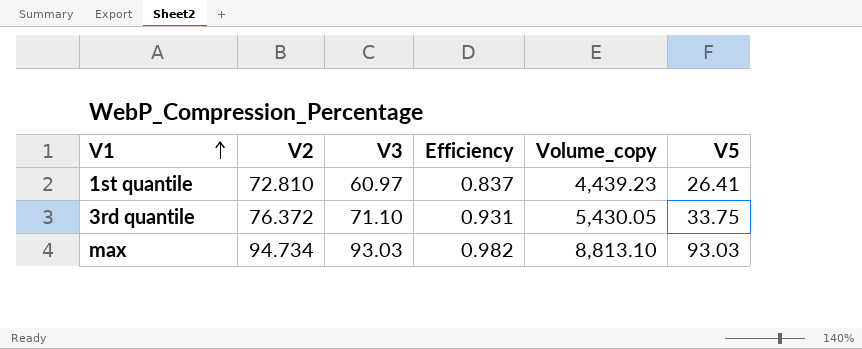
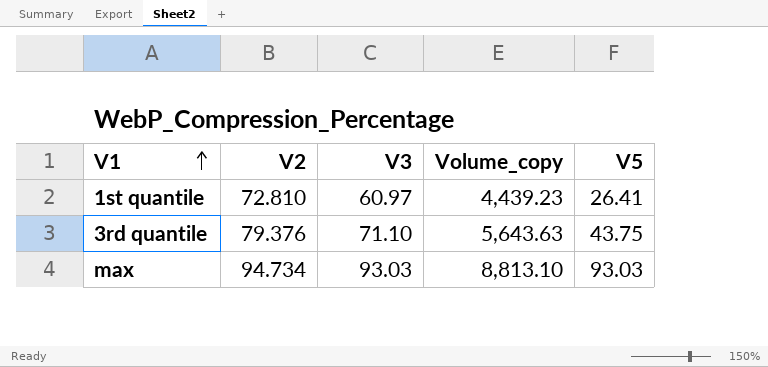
column Efficiency | formula: [V3] / [V2] -> none
3rd quantile | V2: 76.372 -> 79.376
3rd quantile | Volume_copy: 5,430.05 -> 5,643.63
3rd quantile | V5: 33.75 -> 43.75

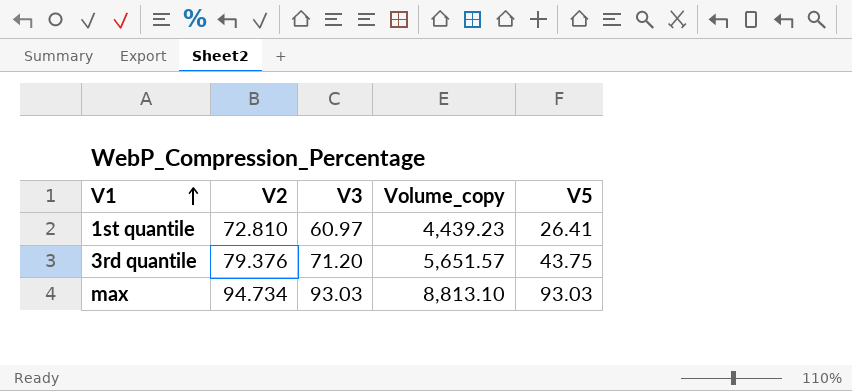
3rd quantile | V3: 71.10 -> 71.20
3rd quantile | Volume_copy: 5,643.63 -> 5,651.57

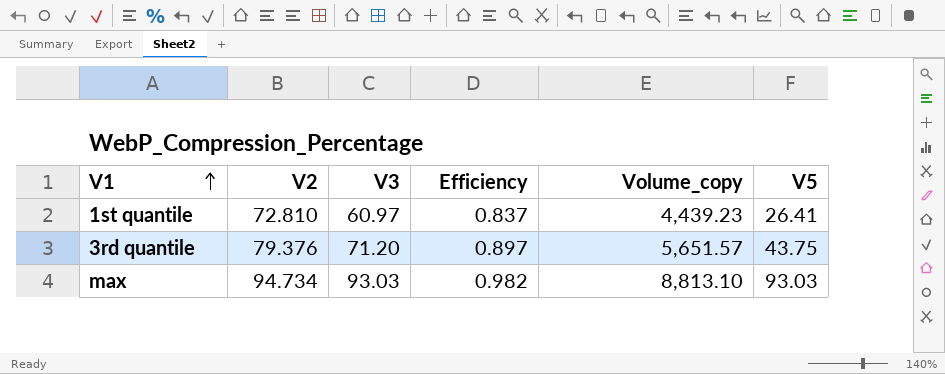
column Efficiency | formula: none -> [V3] / [V2]

